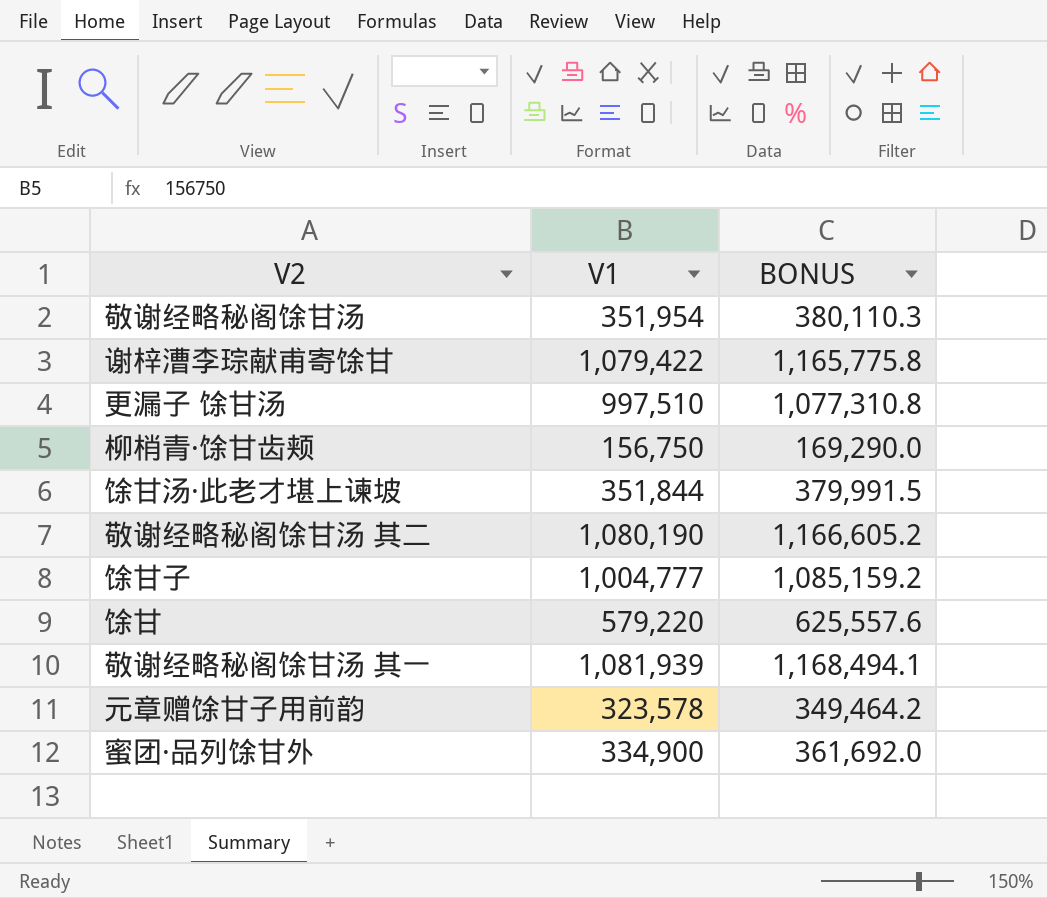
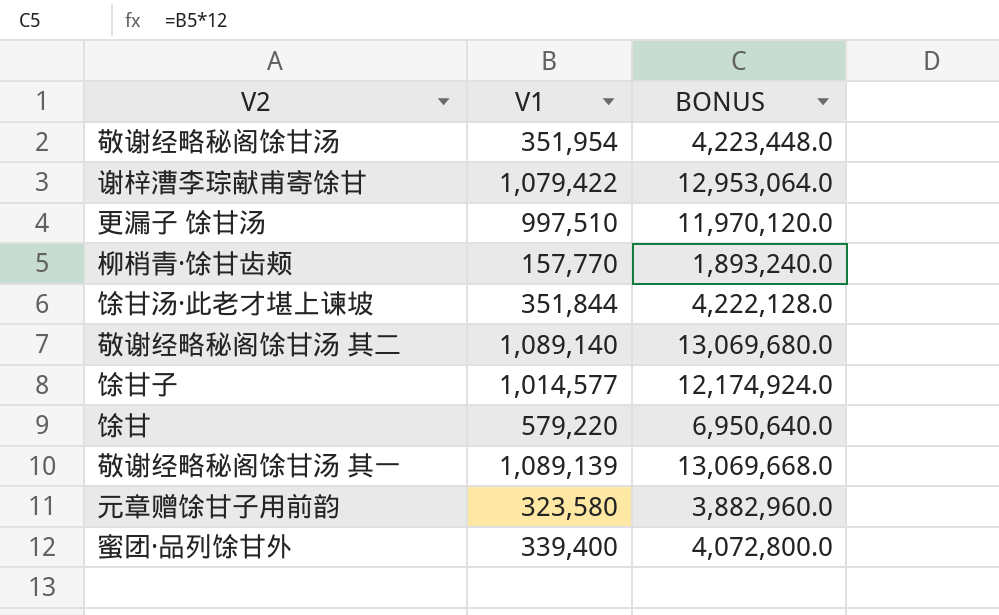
column BONUS | formula: [V1] * 1.08 -> [V1] * 12
柳梢青·馀甘齿颊 | V1: 156,750 -> 157,770
敬谢经略秘阁馀甘汤 其二 | V1: 1,080,190 -> 1,089,140
馀甘子 | V1: 1,004,777 -> 1,014,577
敬谢经略秘阁馀甘汤 其一 | V1: 1,081,939 -> 1,089,139
元章赠馀甘子用前韵 | V1: 323,578 -> 323,580
蜜团·品列馀甘外 | V1: 334,900 -> 339,400

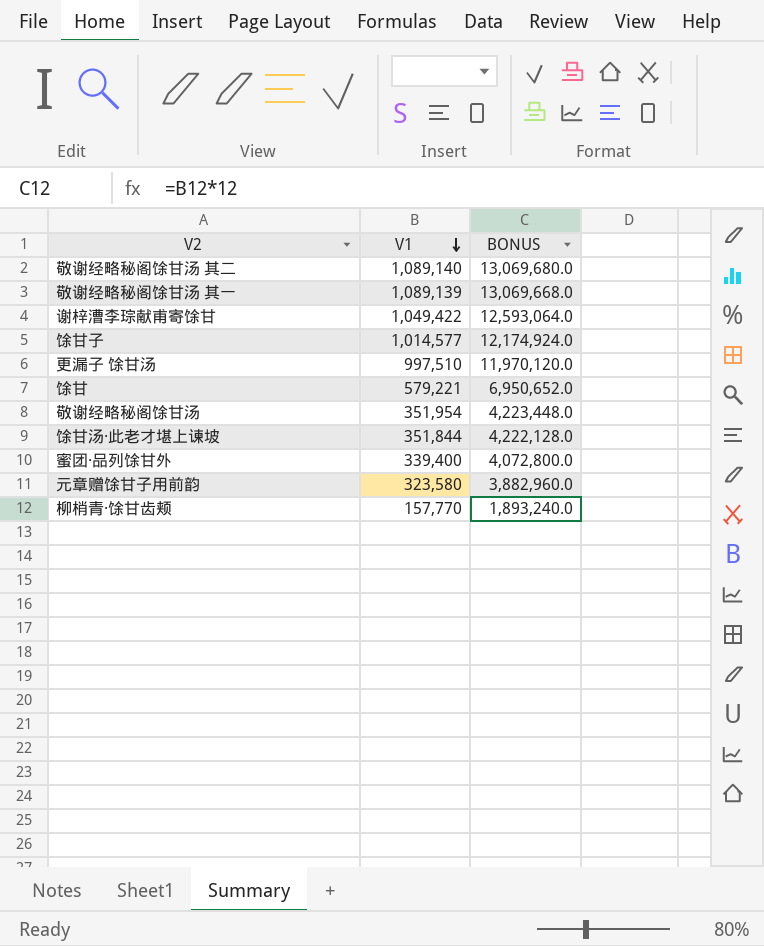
row order: none -> V1 descending
谢梓漕李琮献甫寄馀甘 | V1: 1,079,422 -> 1,049,422
谢梓漕李琮献甫寄馀甘 | BONUS: 12,953,064.0 -> 12,593,064.0
馀甘 | V1: 579,220 -> 579,221
馀甘 | BONUS: 6,950,640.0 -> 6,950,652.0

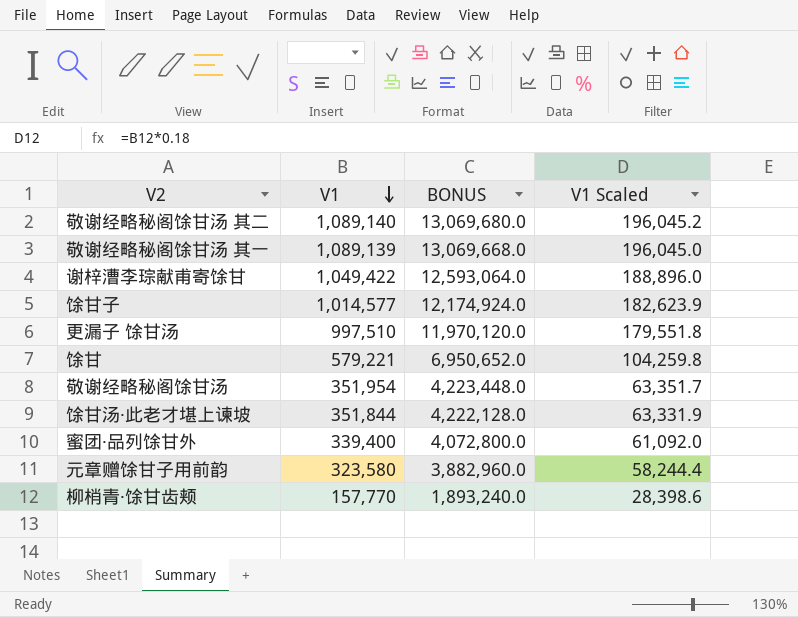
column V1 Scaled | formula: none -> [V1] * 0.18

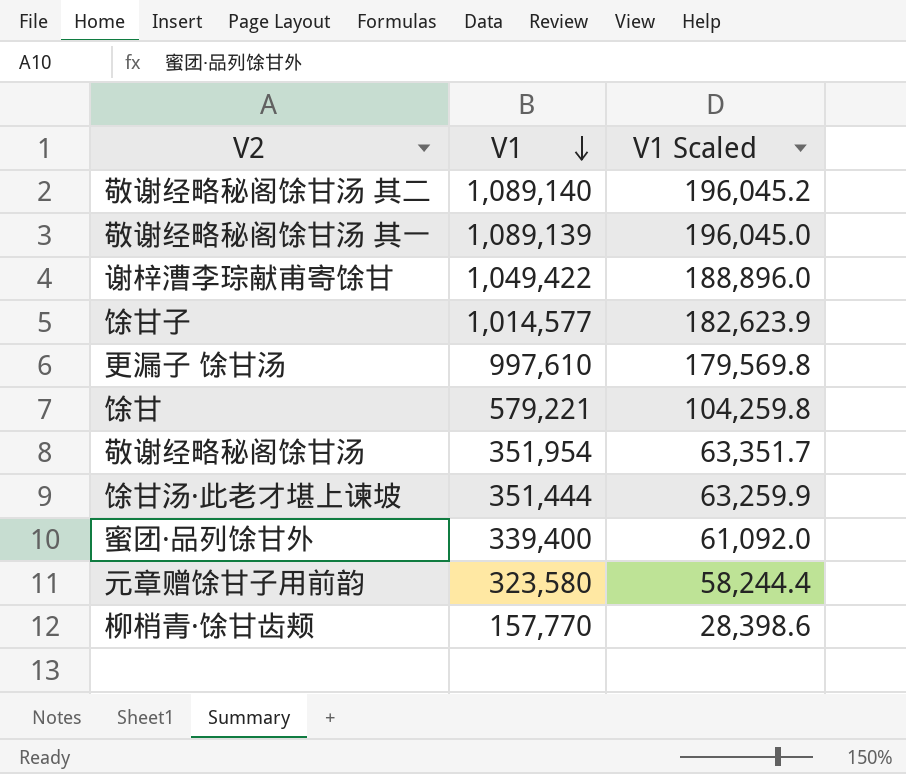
column BONUS | formula: [V1] * 12 -> none
更漏子 馀甘汤 | V1: 997,510 -> 997,610
更漏子 馀甘汤 | V1 Scaled: 179,551.8 -> 179,569.8
馀甘汤·此老才堪上谏坡 | V1: 351,844 -> 351,444
馀甘汤·此老才堪上谏坡 | V1 Scaled: 63,331.9 -> 63,259.9

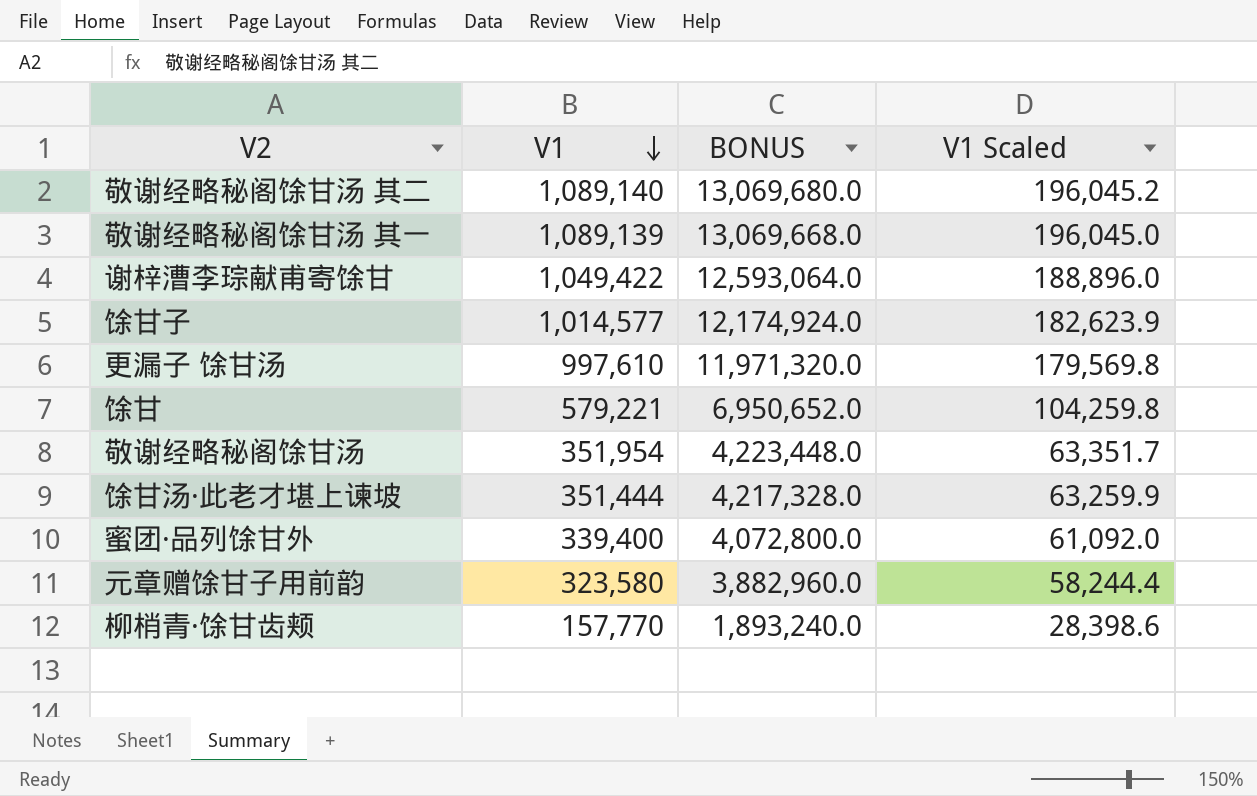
column BONUS | formula: none -> [V1] * 12

